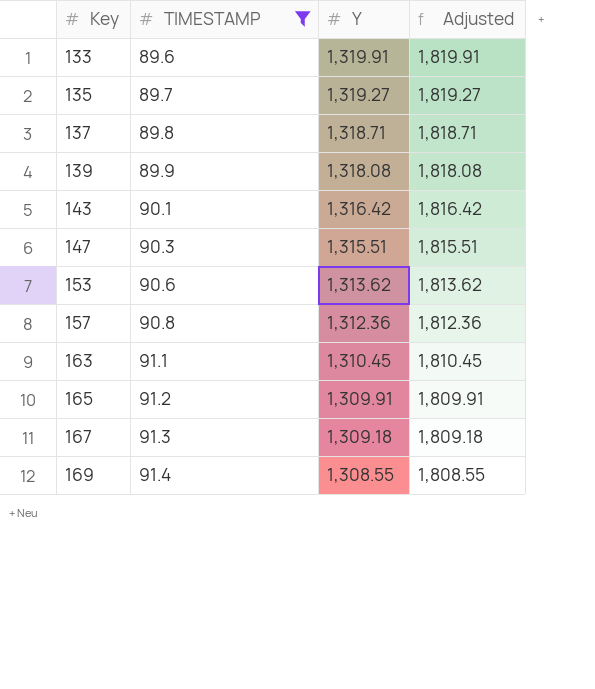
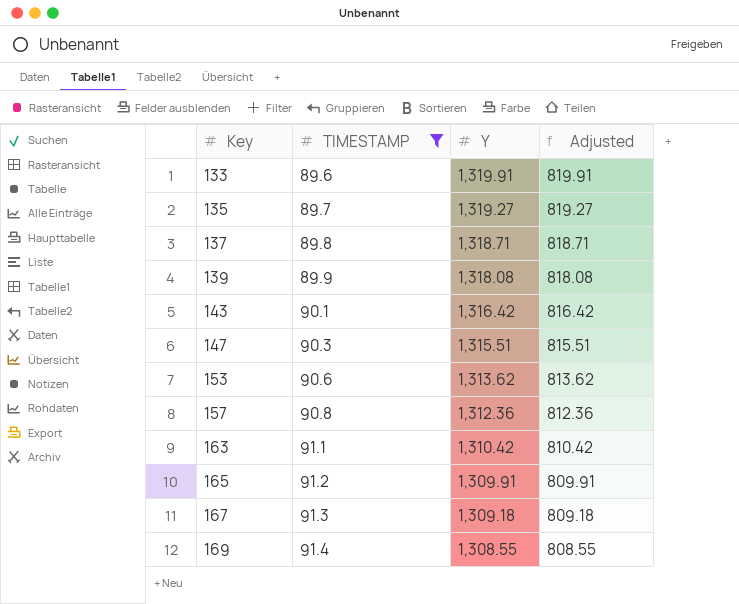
column Adjusted | formula: [Y] + 500 -> [Y] - 500
163 | Y: 1,310.45 -> 1,310.42

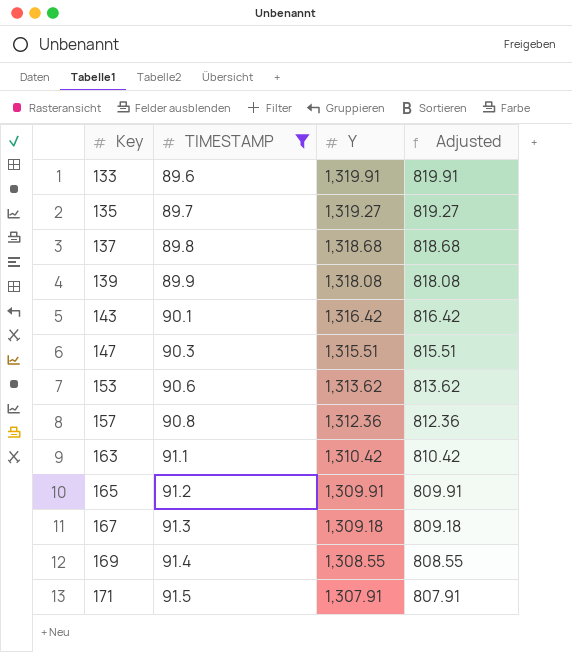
137 | Y: 1,318.71 -> 1,318.68
137 | Adjusted: 818.71 -> 818.68
row 171: none -> 91.5 | 1,307.91 | 807.91

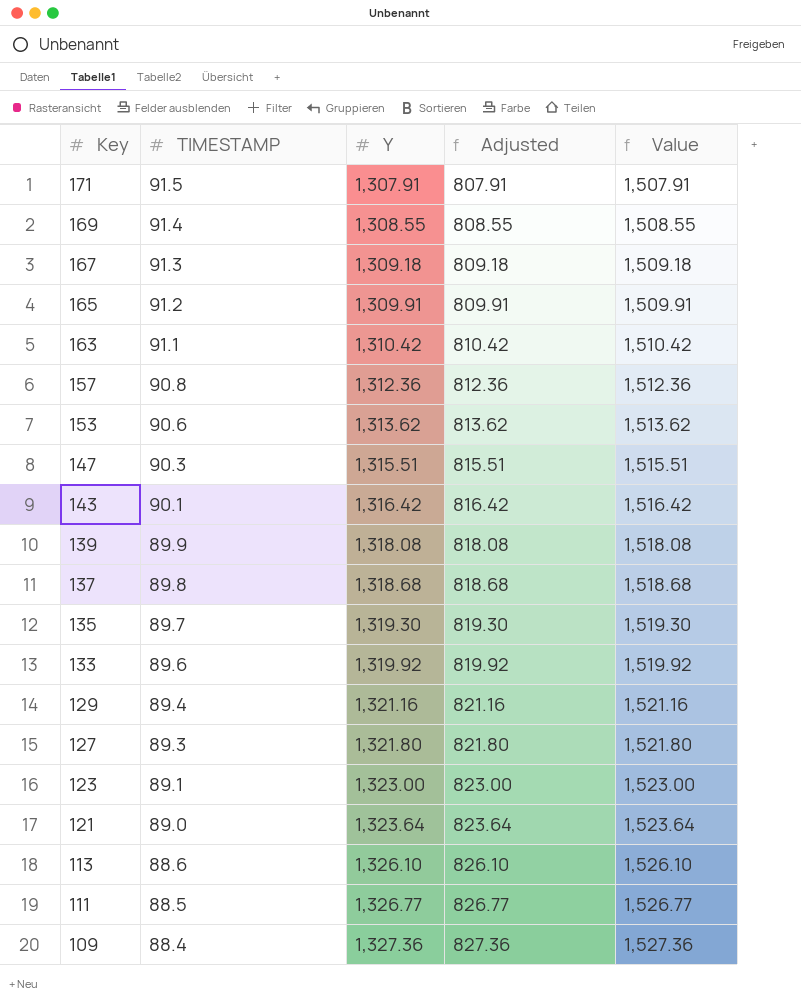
filter: TIMESTAMP >= 89.6 -> none
row order: Key ascending -> Key descending
column Value | formula: none -> [Y] + 200
135 | Y: 1,319.27 -> 1,319.30
135 | Adjusted: 819.27 -> 819.30
133 | Y: 1,319.91 -> 1,319.92
133 | Adjusted: 819.91 -> 819.92

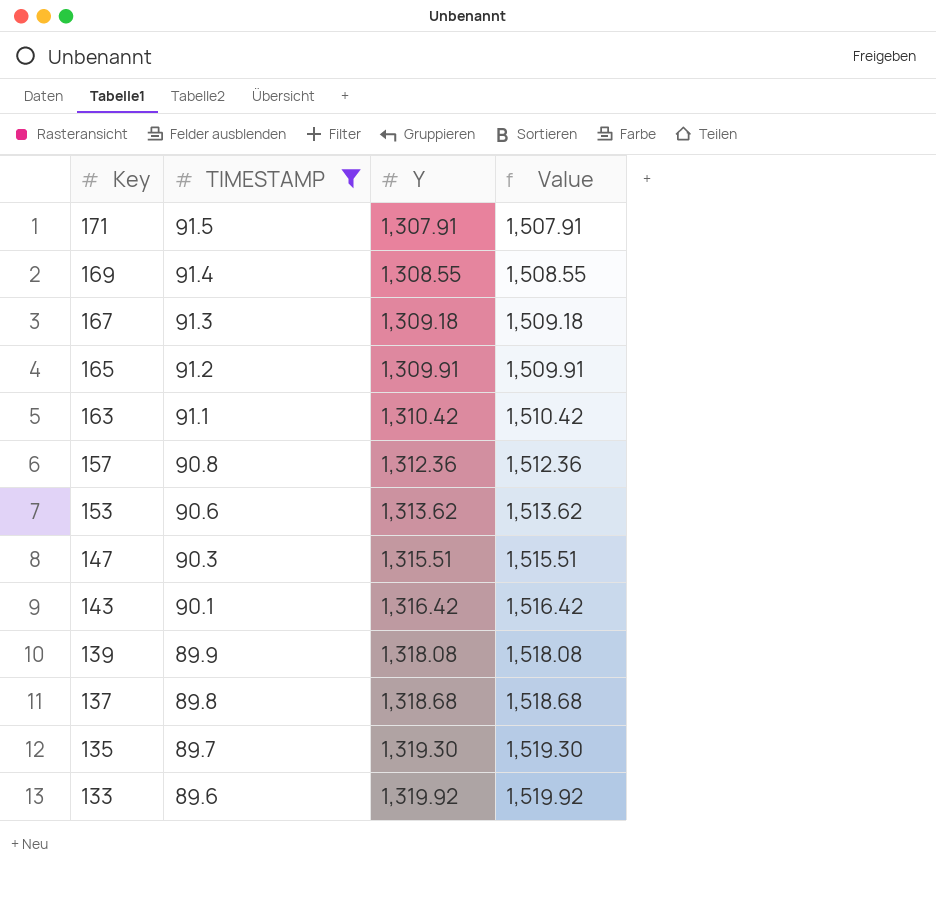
filter: none -> TIMESTAMP >= 89.6
column Adjusted | formula: [Y] - 500 -> none

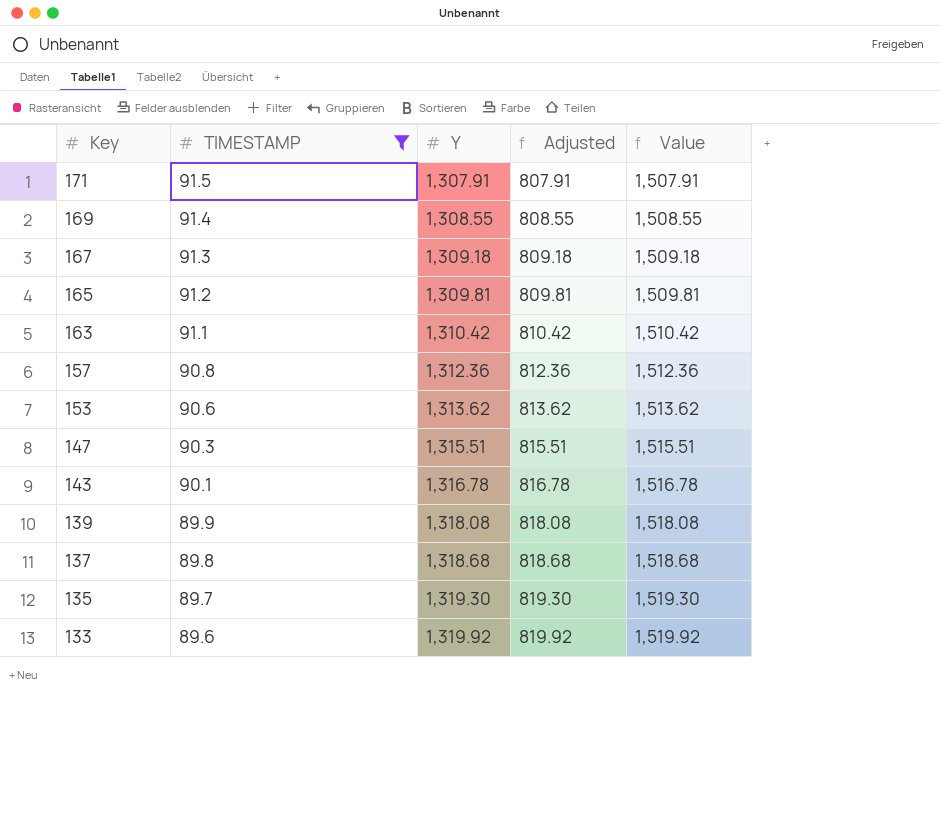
column Adjusted | formula: none -> [Y] - 500
165 | Y: 1,309.91 -> 1,309.81
165 | Value: 1,509.91 -> 1,509.81
143 | Y: 1,316.42 -> 1,316.78
143 | Value: 1,516.42 -> 1,516.78

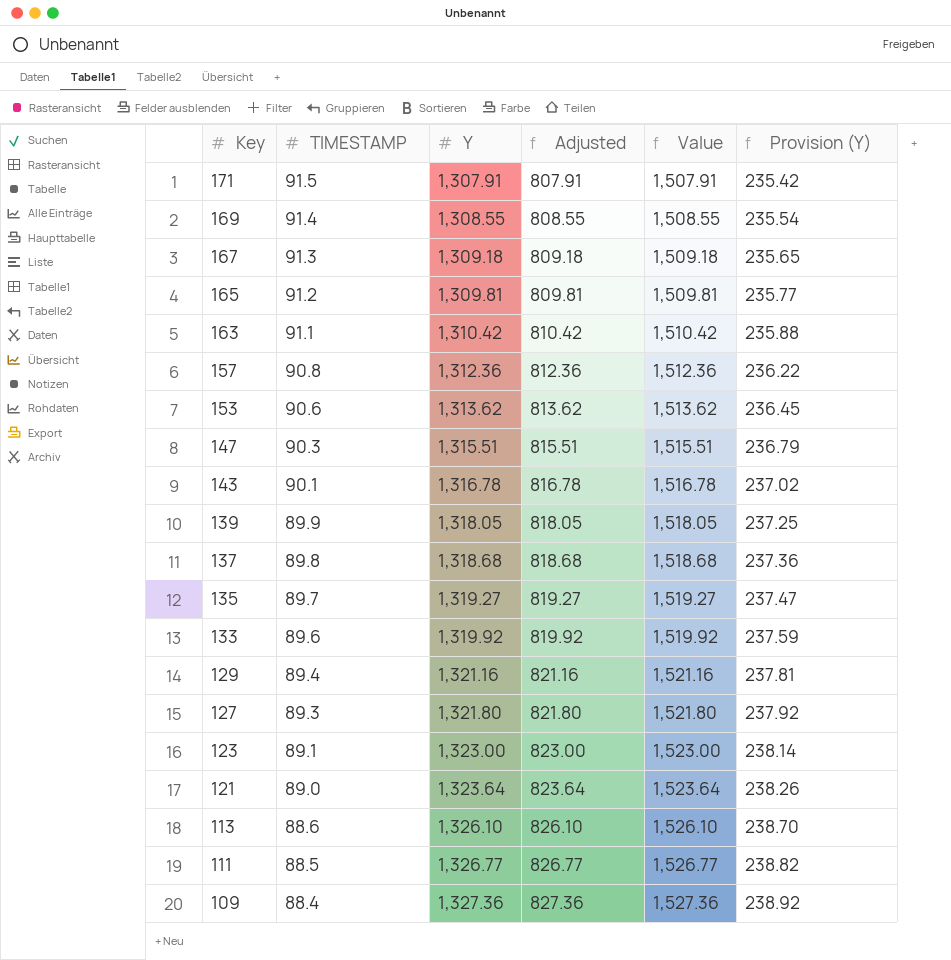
filter: TIMESTAMP >= 89.6 -> none
column Provision (Y) | formula: none -> [Y] * 0.18
139 | Y: 1,318.08 -> 1,318.05
139 | Adjusted: 818.08 -> 818.05
139 | Value: 1,518.08 -> 1,518.05
135 | Y: 1,319.30 -> 1,319.27
135 | Adjusted: 819.30 -> 819.27
135 | Value: 1,519.30 -> 1,519.27

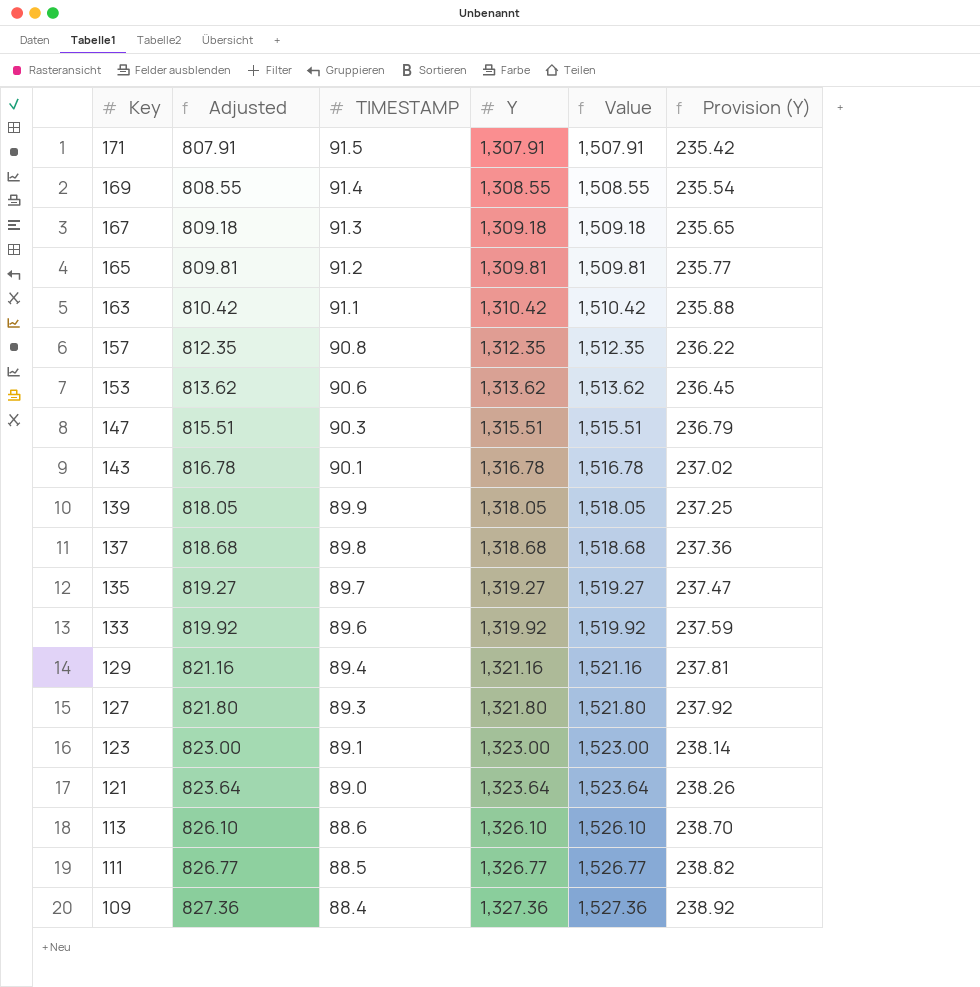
column Adjusted | position: 4 -> 2
157 | Adjusted: 812.36 -> 812.35
157 | Y: 1,312.36 -> 1,312.35
157 | Value: 1,512.36 -> 1,512.35

